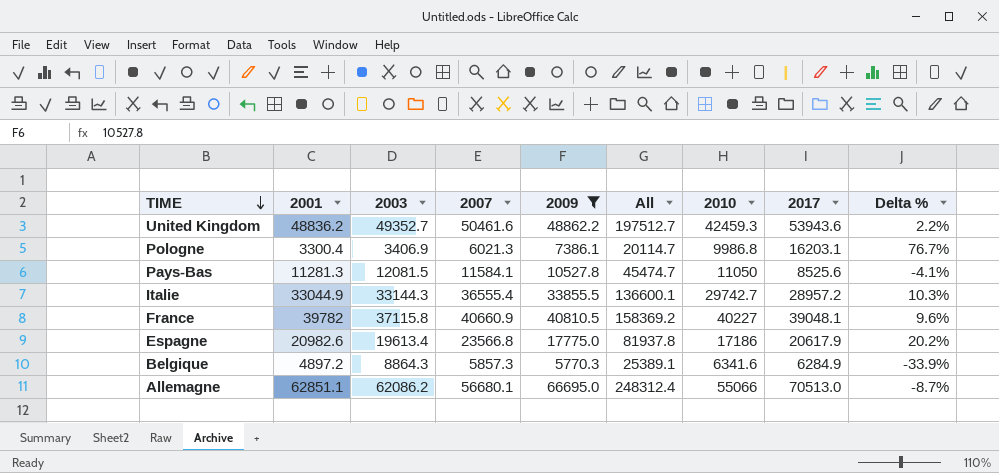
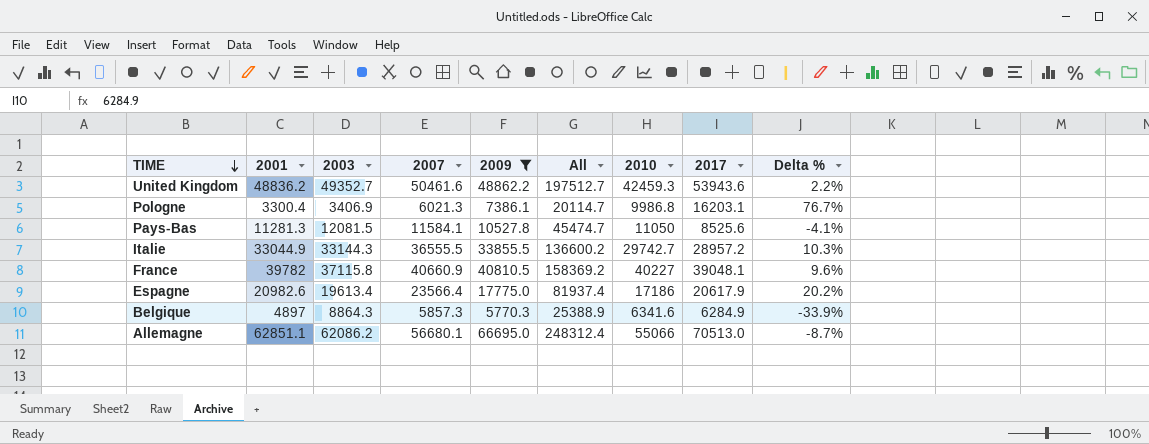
Italie | 2007: 36555.4 -> 36555.5
Italie | All: 136600.1 -> 136600.2
Espagne | 2007: 23566.8 -> 23566.4
Espagne | All: 81937.8 -> 81937.4
Belgique | 2001: 4897.2 -> 4897
Belgique | All: 25389.1 -> 25388.9

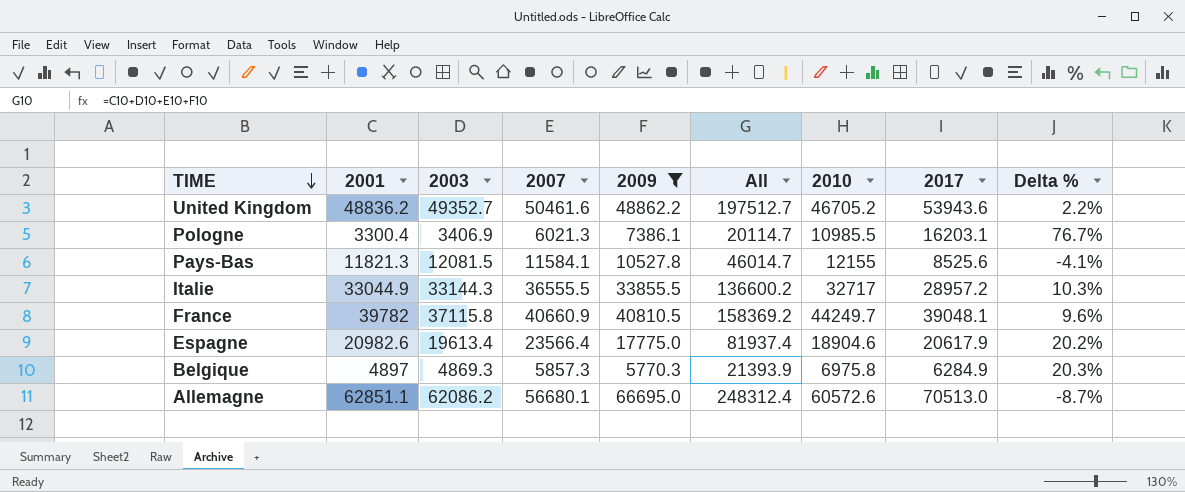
United Kingdom | 2010: 42459.3 -> 46705.2
Pologne | 2010: 9986.8 -> 10985.5
Pays-Bas | 2001: 11281.3 -> 11821.3
Pays-Bas | All: 45474.7 -> 46014.7
Pays-Bas | 2010: 11050 -> 12155
Italie | 2010: 29742.7 -> 32717
France | 2010: 40227 -> 44249.7
Espagne | 2010: 17186 -> 18904.6
Belgique | 2003: 8864.3 -> 4869.3
Belgique | All: 25388.9 -> 21393.9
Belgique | 2010: 6341.6 -> 6975.8
Belgique | Delta %: -33.9% -> 20.3%
Allemagne | 2010: 55066 -> 60572.6

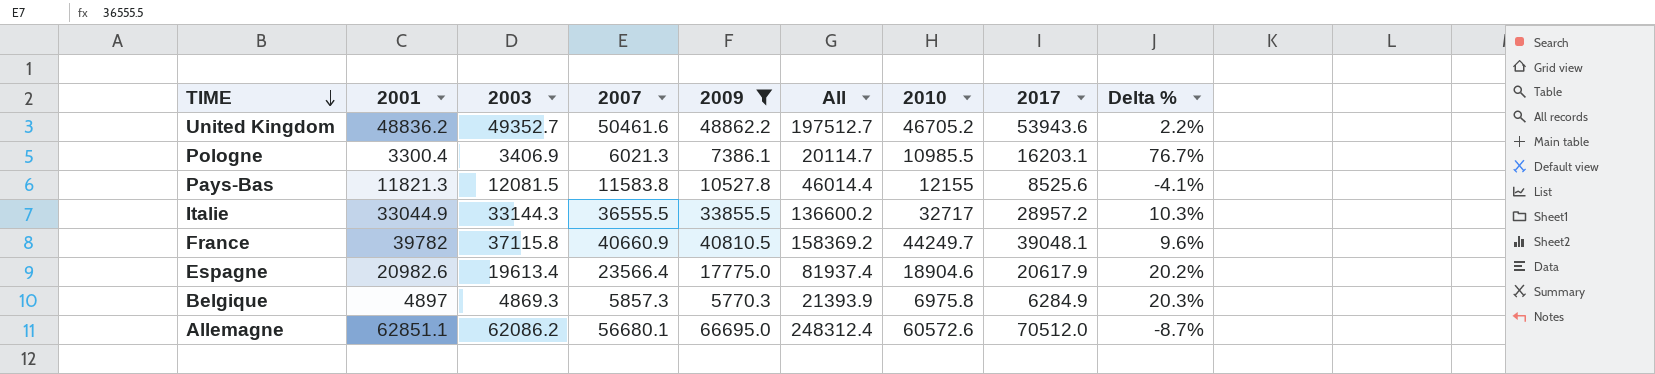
Pays-Bas | 2007: 11584.1 -> 11583.8
Pays-Bas | All: 46014.7 -> 46014.4
Allemagne | 2017: 70513.0 -> 70512.0

